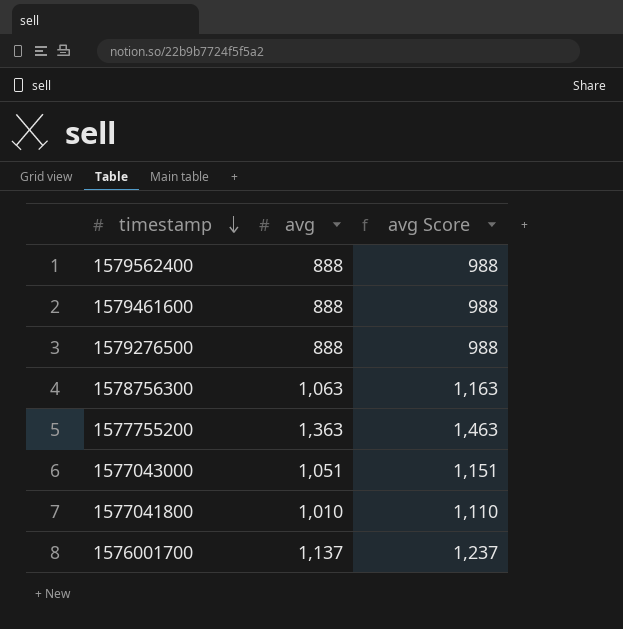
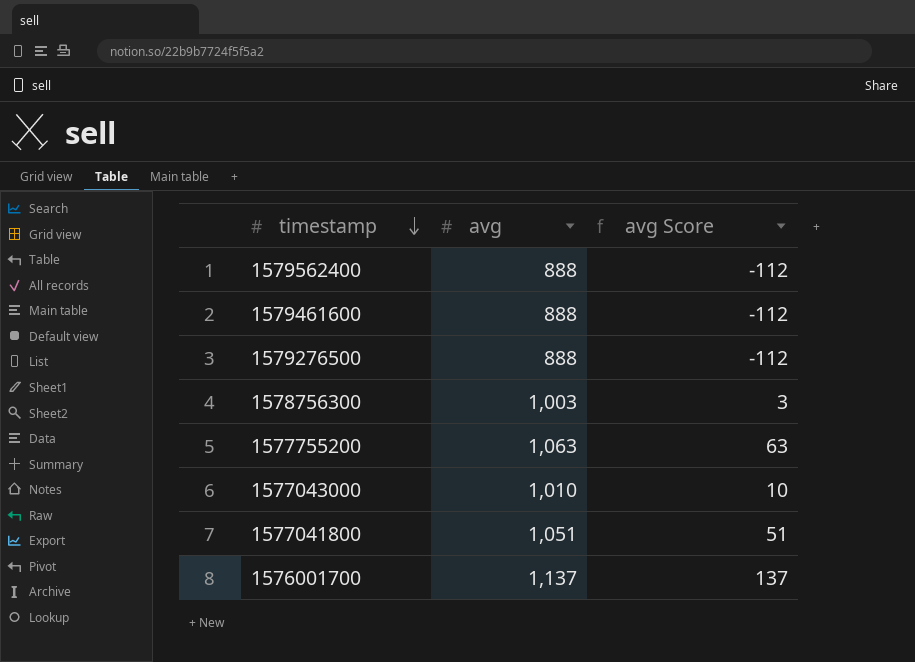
column avg Score | formula: [avg] + 100 -> [avg] - 1000
1578756300 | avg: 1,063 -> 1,003
1577755200 | avg: 1,363 -> 1,063
1577043000 | avg: 1,051 -> 1,010
1577041800 | avg: 1,010 -> 1,051

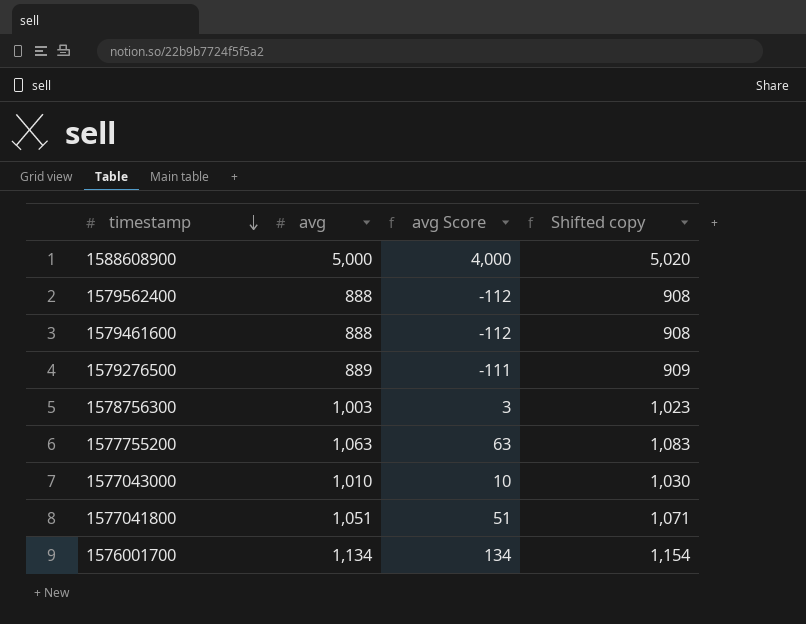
column Shifted copy | formula: none -> [avg] + 20
row 1588608900: none -> 5,000 | 4,000 | 5,020
1579276500 | avg: 888 -> 889
1579276500 | avg Score: -112 -> -111
1576001700 | avg: 1,137 -> 1,134
1576001700 | avg Score: 137 -> 134

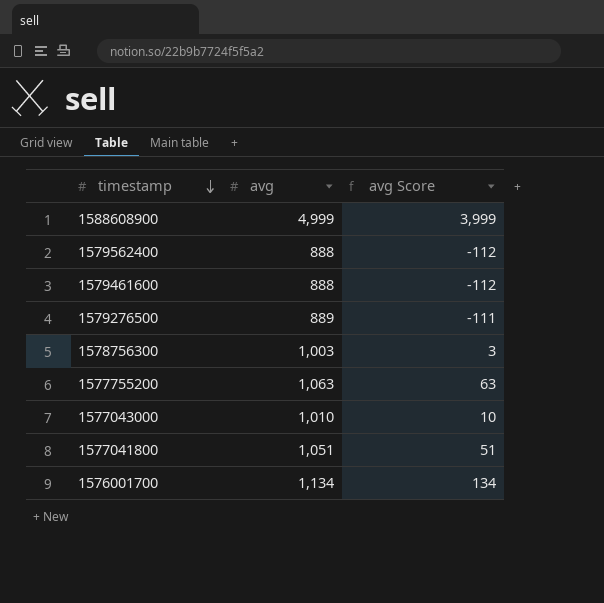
column Shifted copy | formula: [avg] + 20 -> none
1588608900 | avg: 5,000 -> 4,999
1588608900 | avg Score: 4,000 -> 3,999

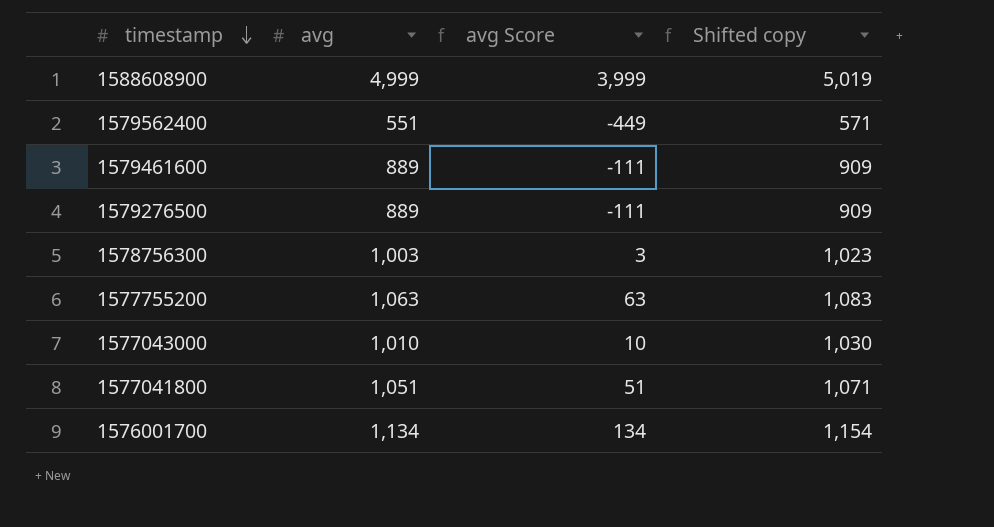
column Shifted copy | formula: none -> [avg] + 20
1579562400 | avg: 888 -> 551
1579562400 | avg Score: -112 -> -449
1579461600 | avg: 888 -> 889
1579461600 | avg Score: -112 -> -111

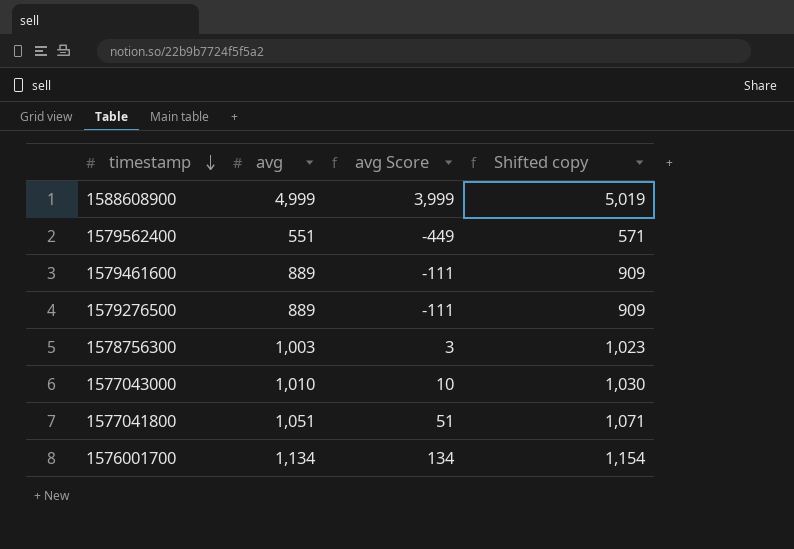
row 1577755200: 1,063 | 63 | 1,083 -> none

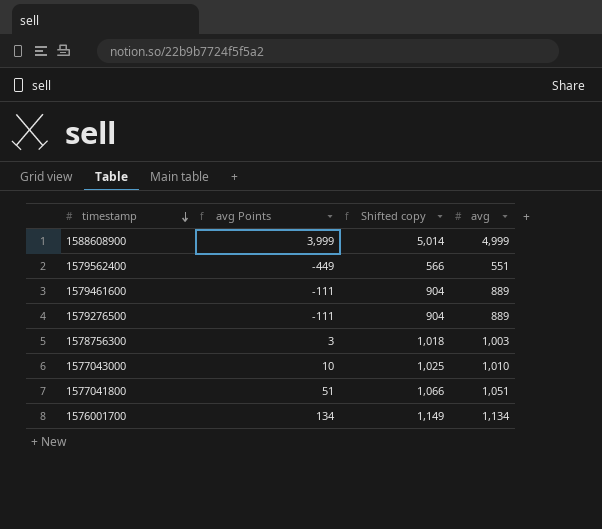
column name: avg Score -> avg Points
column Shifted copy | formula: [avg] + 20 -> [avg] + 15
column avg | position: 2 -> 4

